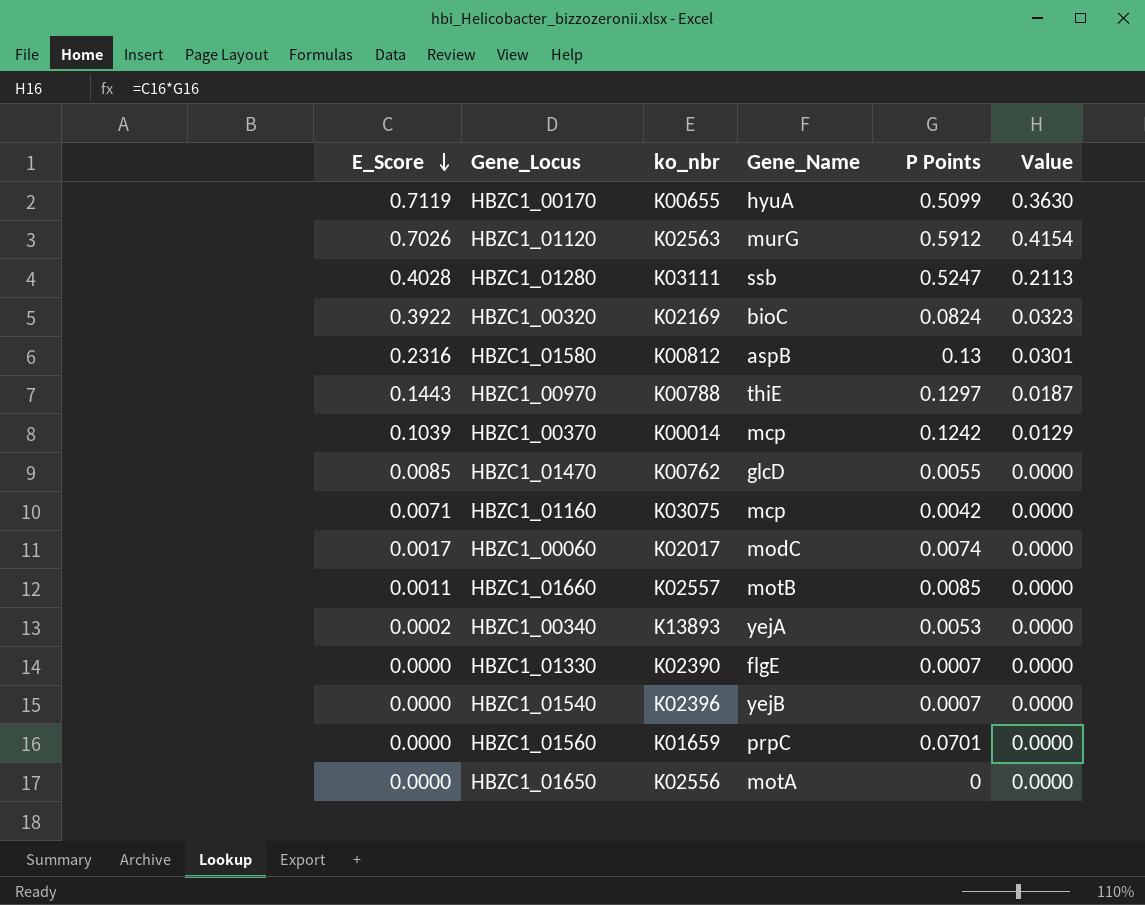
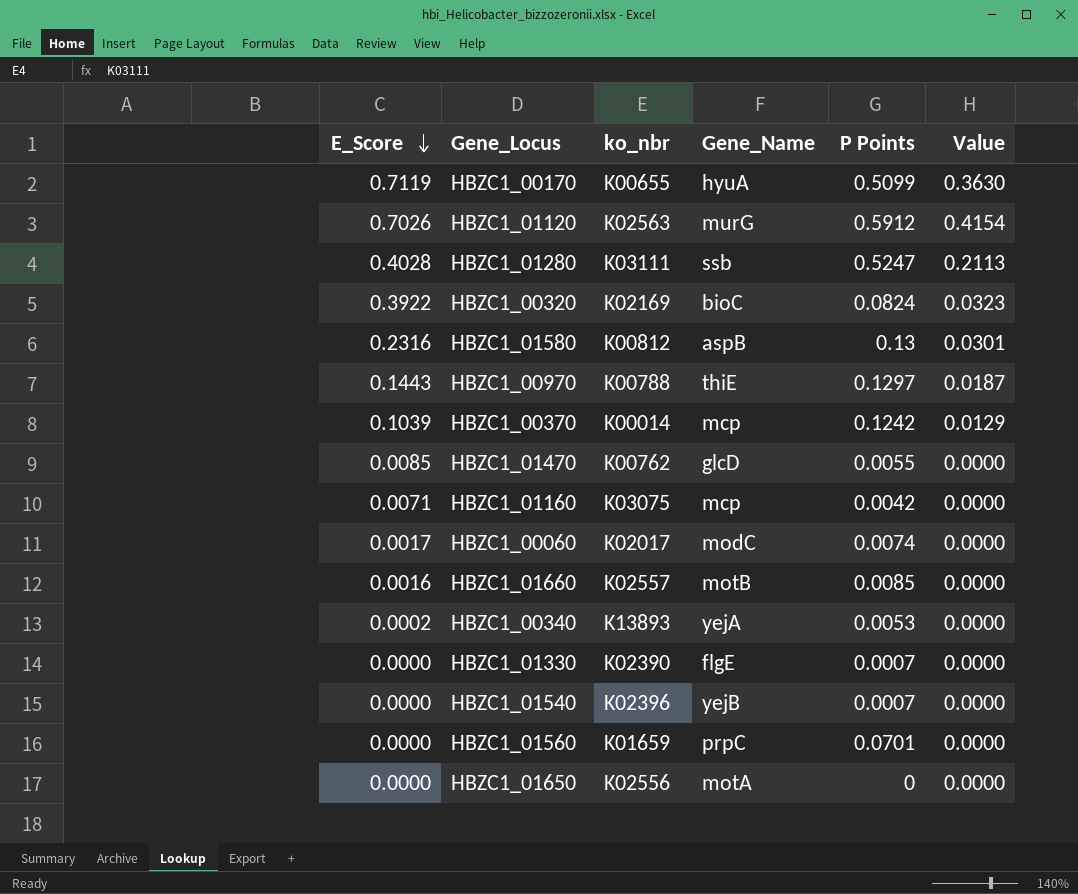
HBZC1_01660 | E_Score: 0.0011 -> 0.0016

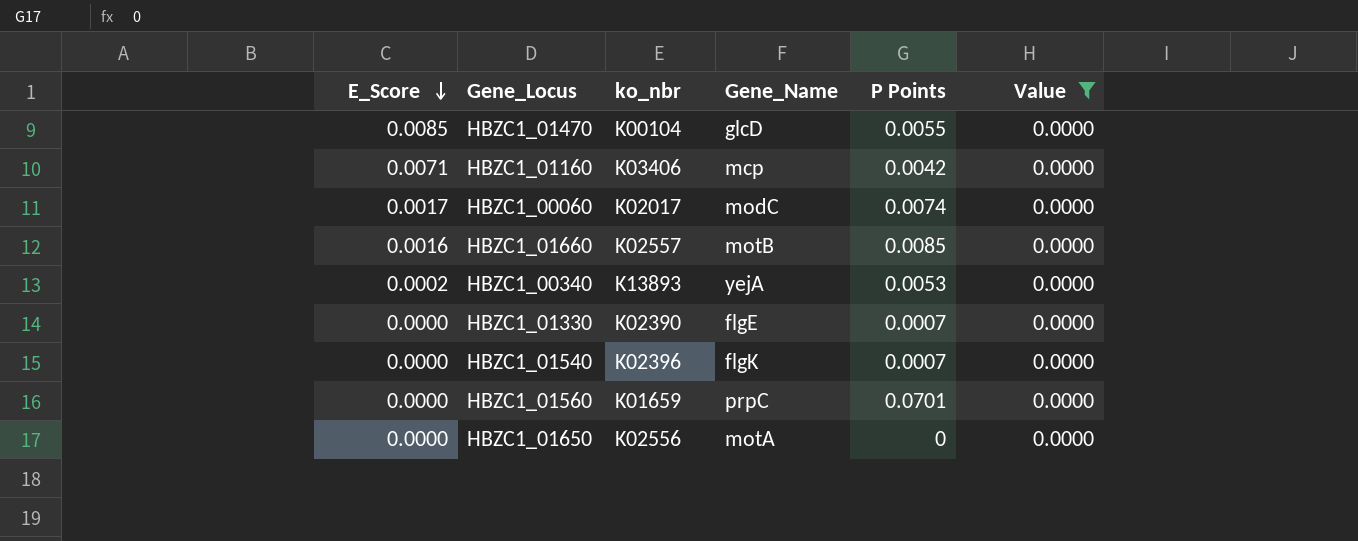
filter: none -> Value = 0.0000
HBZC1_01470 | ko_nbr: K00762 -> K00104
HBZC1_01160 | ko_nbr: K03075 -> K03406
HBZC1_01540 | Gene_Name: yejB -> flgK

